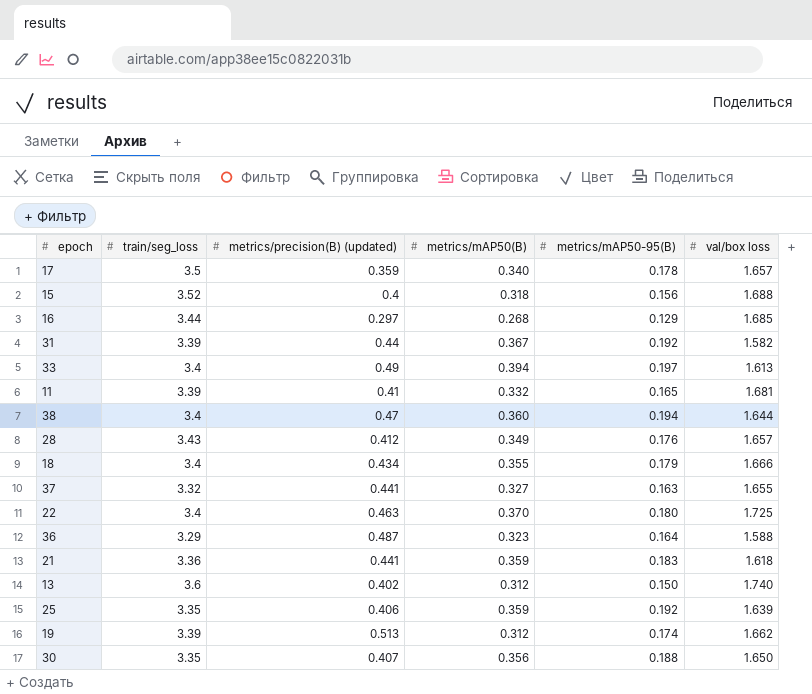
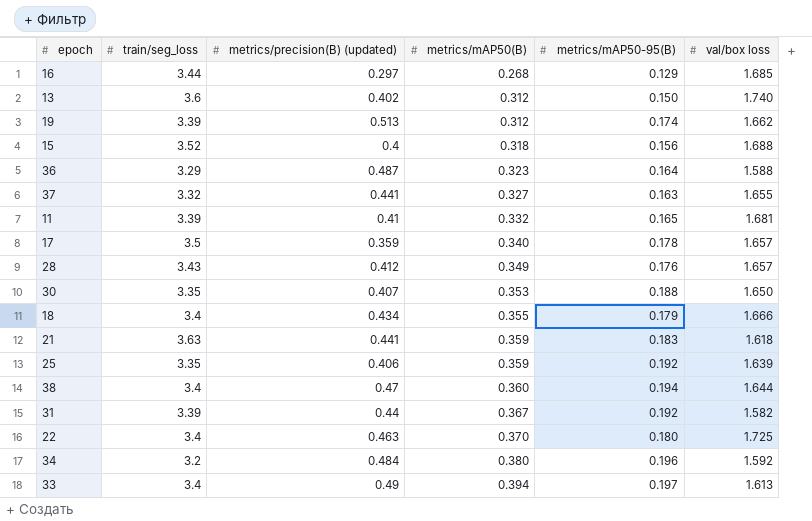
row order: none -> metrics/mAP50(B) ascending
30 | metrics/mAP50(B): 0.356 -> 0.353
21 | train/seg_loss: 3.36 -> 3.63
row 34: none -> 3.2 | 0.484 | 0.380 | 0.196 | 1.592

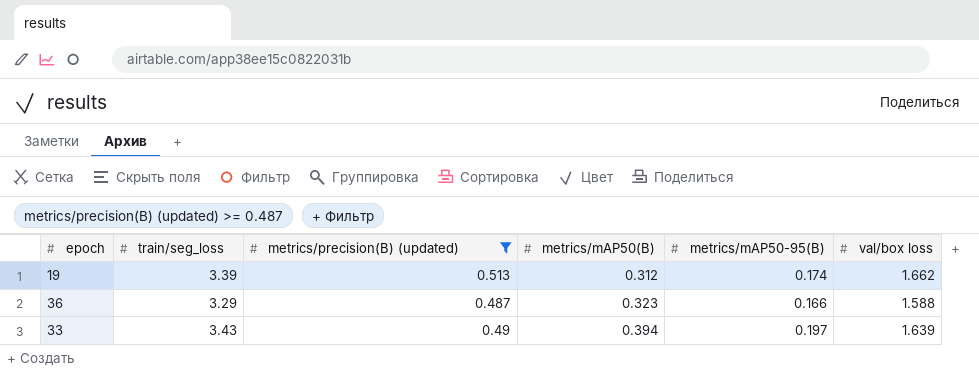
filter: none -> metrics/precision(B) (updated) >= 0.487
36 | metrics/mAP50-95(B): 0.164 -> 0.166
33 | train/seg_loss: 3.4 -> 3.43
33 | val/box loss: 1.613 -> 1.639

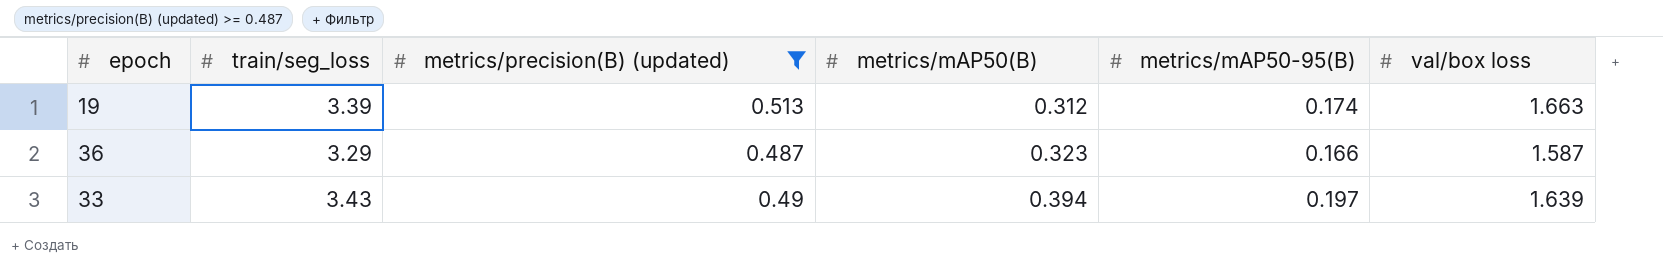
19 | val/box loss: 1.662 -> 1.663
36 | val/box loss: 1.588 -> 1.587

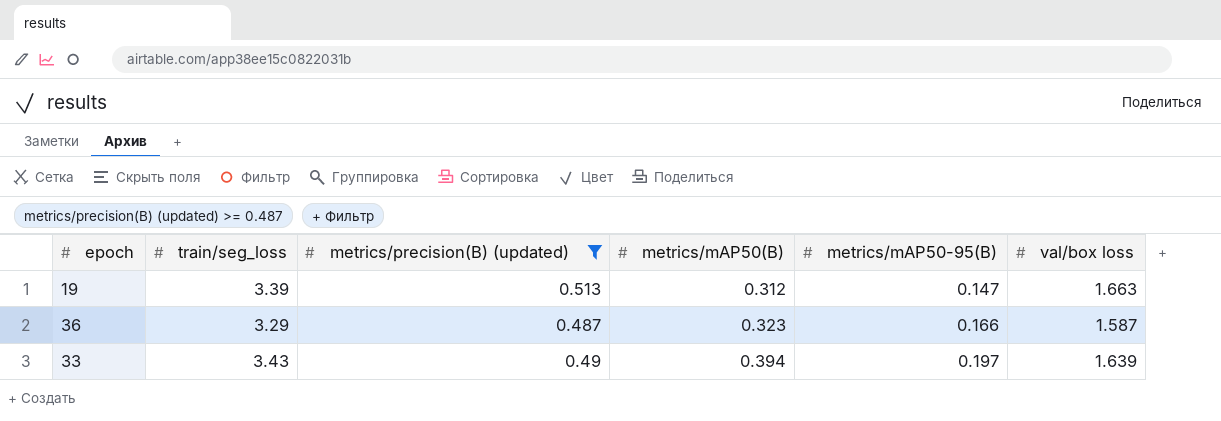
19 | metrics/mAP50-95(B): 0.174 -> 0.147

